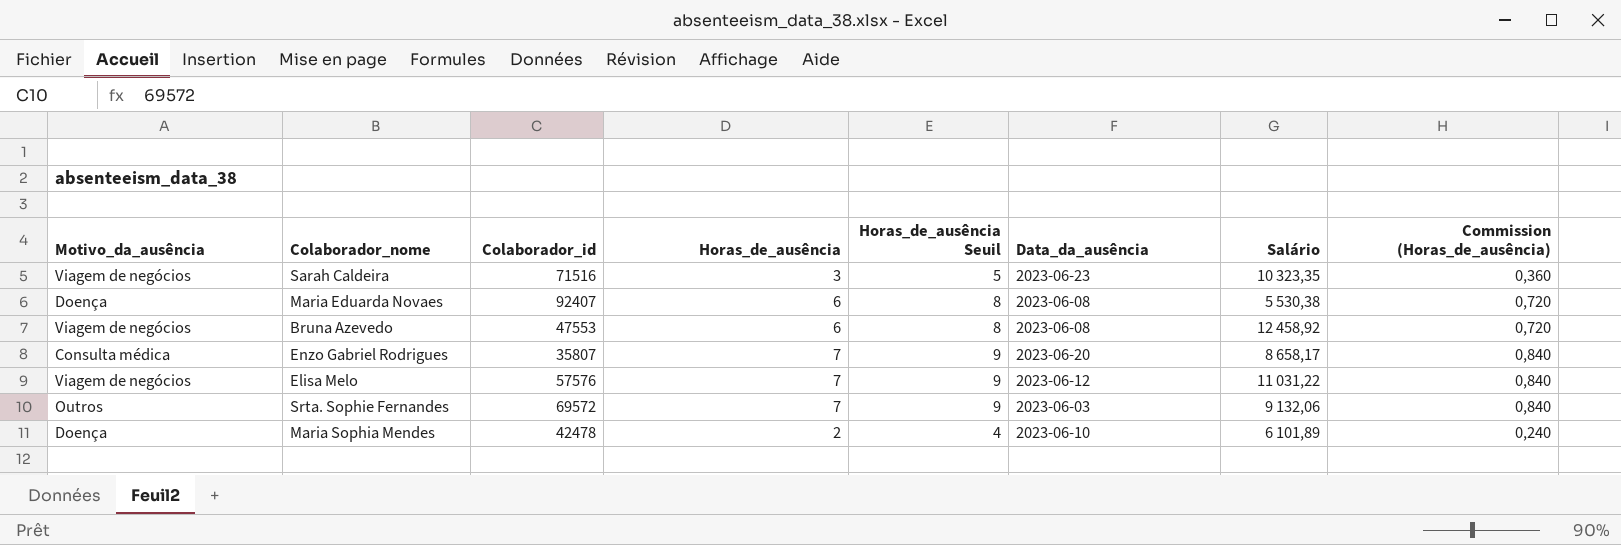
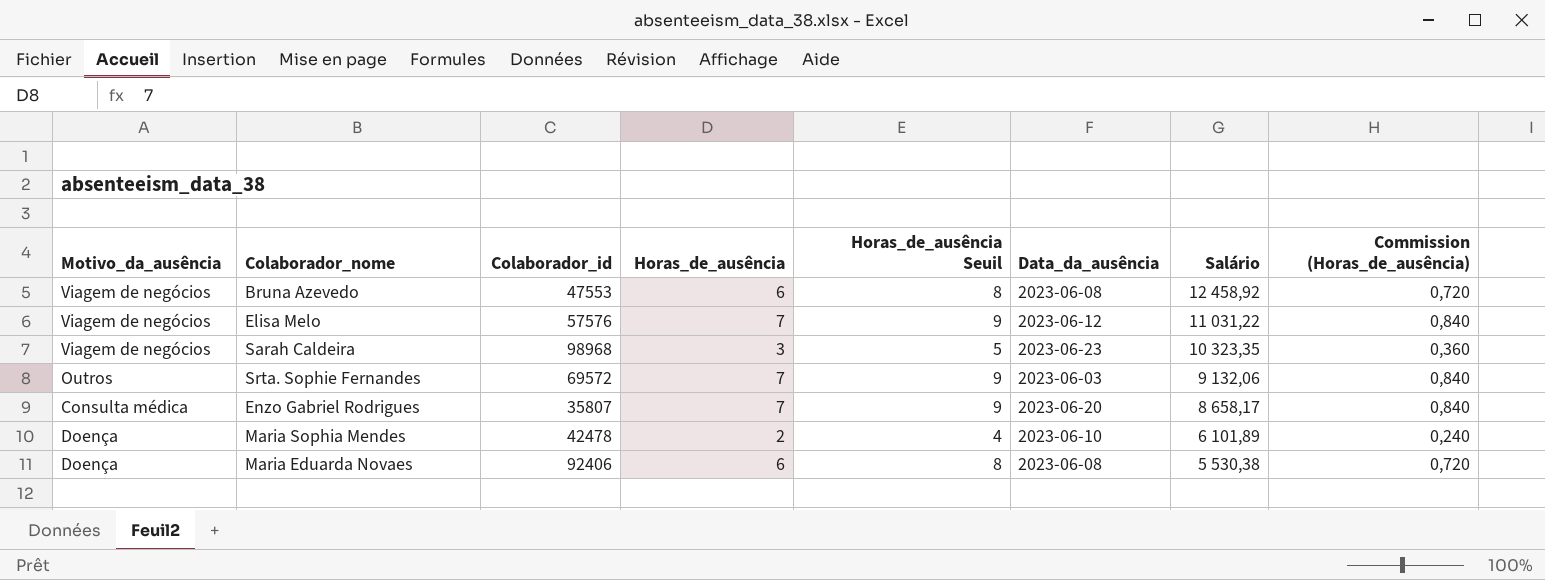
row order: none -> Salário descending
Sarah Caldeira | Colaborador_id: 71516 -> 98968
Maria Eduarda Novaes | Colaborador_id: 92407 -> 92406

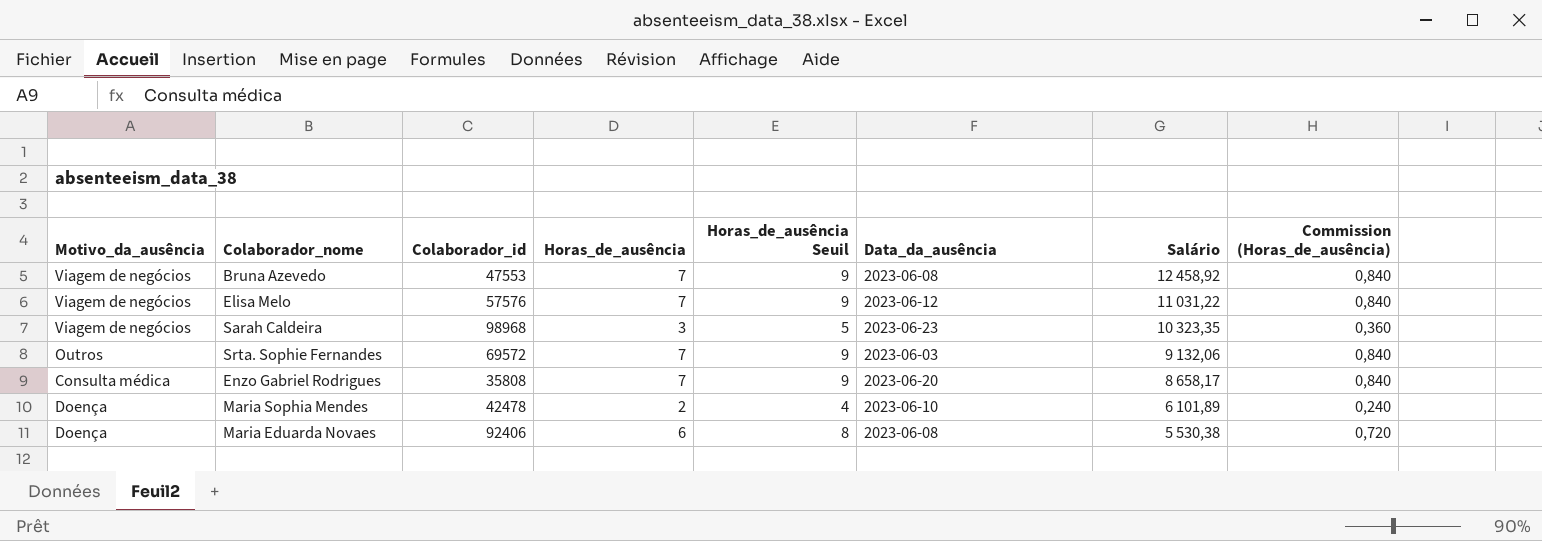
Bruna Azevedo | Horas_de_ausência: 6 -> 7
Bruna Azevedo | Horas_de_ausência Seuil: 8 -> 9
Bruna Azevedo | Commission (Horas_de_ausência): 0,720 -> 0,840
Enzo Gabriel Rodrigues | Colaborador_id: 35807 -> 35808

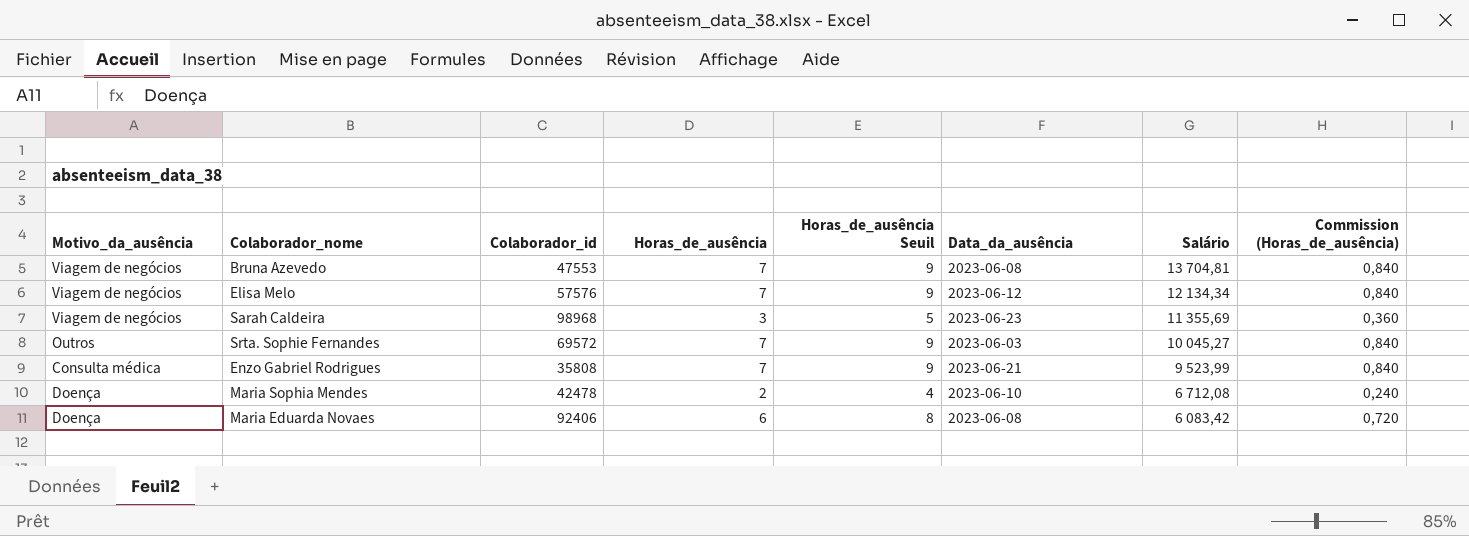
Bruna Azevedo | Salário: 12 458,92 -> 13 704,81
Elisa Melo | Salário: 11 031,22 -> 12 134,34
Sarah Caldeira | Salário: 10 323,35 -> 11 355,69
Srta. Sophie Fernandes | Salário: 9 132,06 -> 10 045,27
Enzo Gabriel Rodrigues | Data_da_ausência: 2023-06-20 -> 2023-06-21
Enzo Gabriel Rodrigues | Salário: 8 658,17 -> 9 523,99
Maria Sophia Mendes | Salário: 6 101,89 -> 6 712,08
Maria Eduarda Novaes | Salário: 5 530,38 -> 6 083,42

